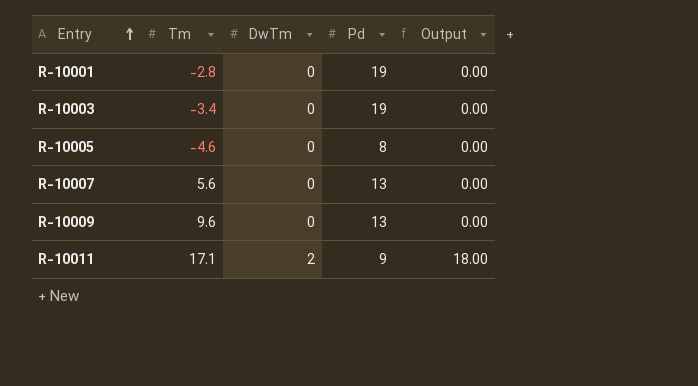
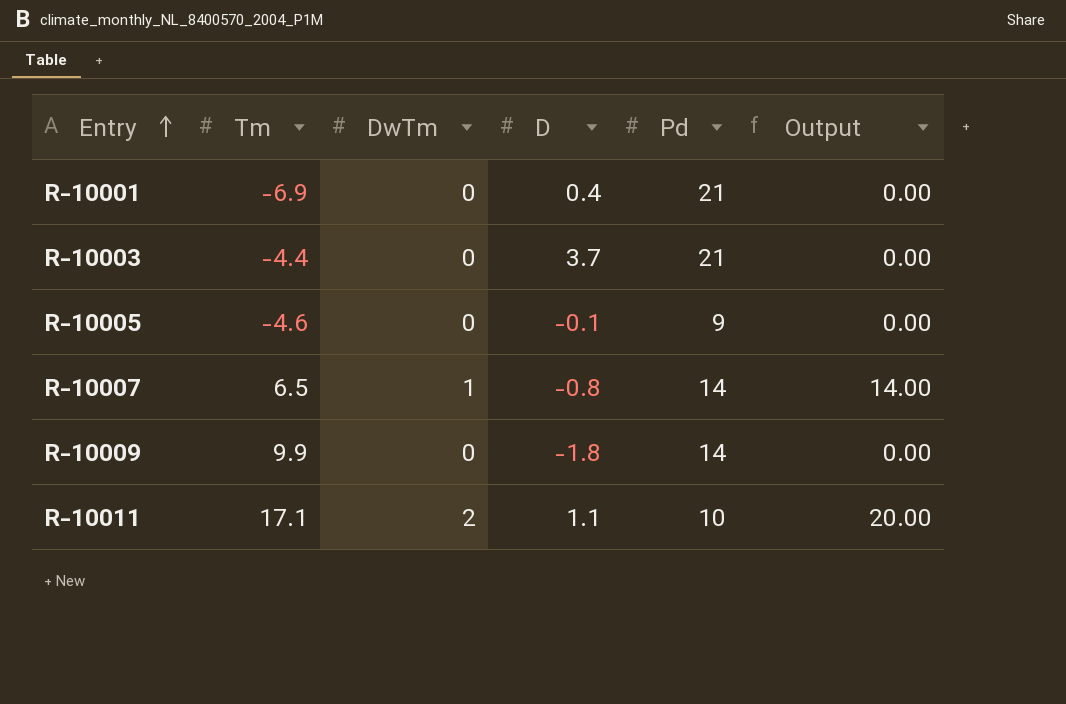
column D | position: none -> 4
R-10001 | Tm: -2.8 -> -6.9
R-10001 | Pd: 19 -> 21
R-10003 | Tm: -3.4 -> -4.4
R-10003 | Pd: 19 -> 21
R-10005 | Pd: 8 -> 9
R-10007 | Tm: 5.6 -> 6.5
R-10007 | DwTm: 0 -> 1
R-10007 | Pd: 13 -> 14
R-10007 | Output: 0.00 -> 14.00
R-10009 | Tm: 9.6 -> 9.9
R-10009 | Pd: 13 -> 14
R-10011 | Pd: 9 -> 10
R-10011 | Output: 18.00 -> 20.00

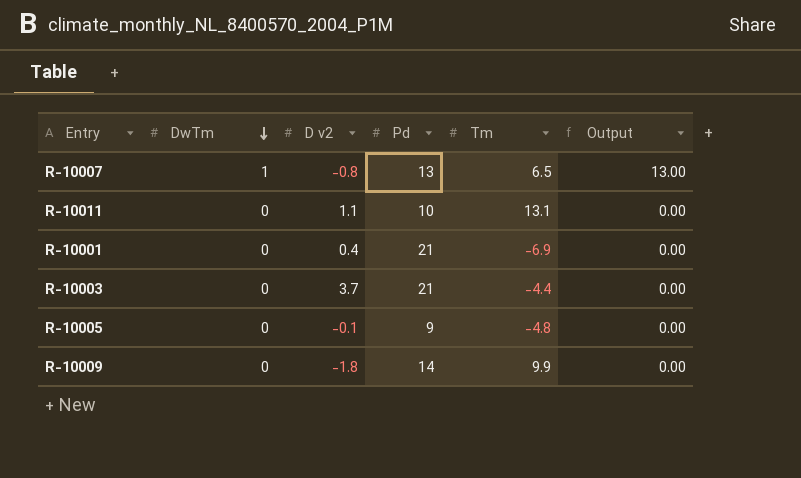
row order: Entry ascending -> DwTm descending
column name: D -> D v2
column Tm | position: 2 -> 5
R-10007 | Pd: 14 -> 13
R-10007 | Output: 14.00 -> 13.00
R-10011 | DwTm: 2 -> 0
R-10011 | Tm: 17.1 -> 13.1
R-10011 | Output: 20.00 -> 0.00
R-10005 | Tm: -4.6 -> -4.8

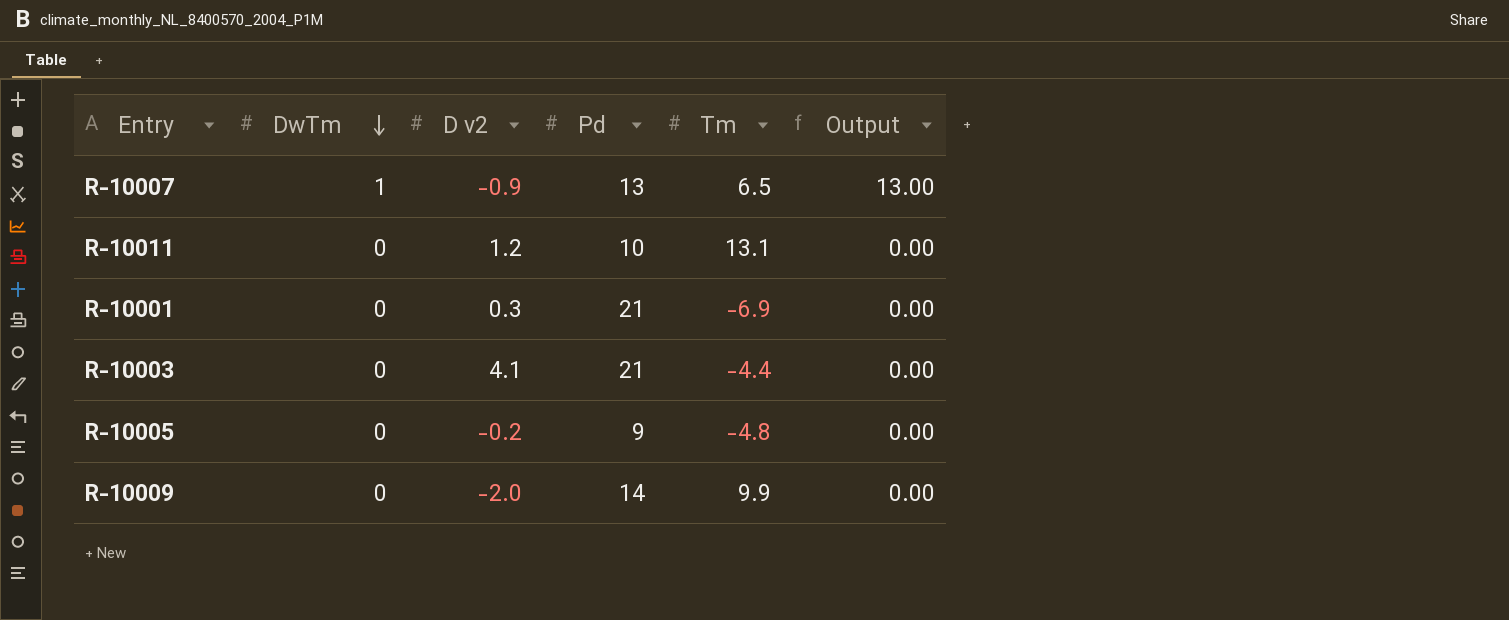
R-10007 | D v2: -0.8 -> -0.9
R-10011 | D v2: 1.1 -> 1.2
R-10001 | D v2: 0.4 -> 0.3
R-10003 | D v2: 3.7 -> 4.1
R-10005 | D v2: -0.1 -> -0.2
R-10009 | D v2: -1.8 -> -2.0

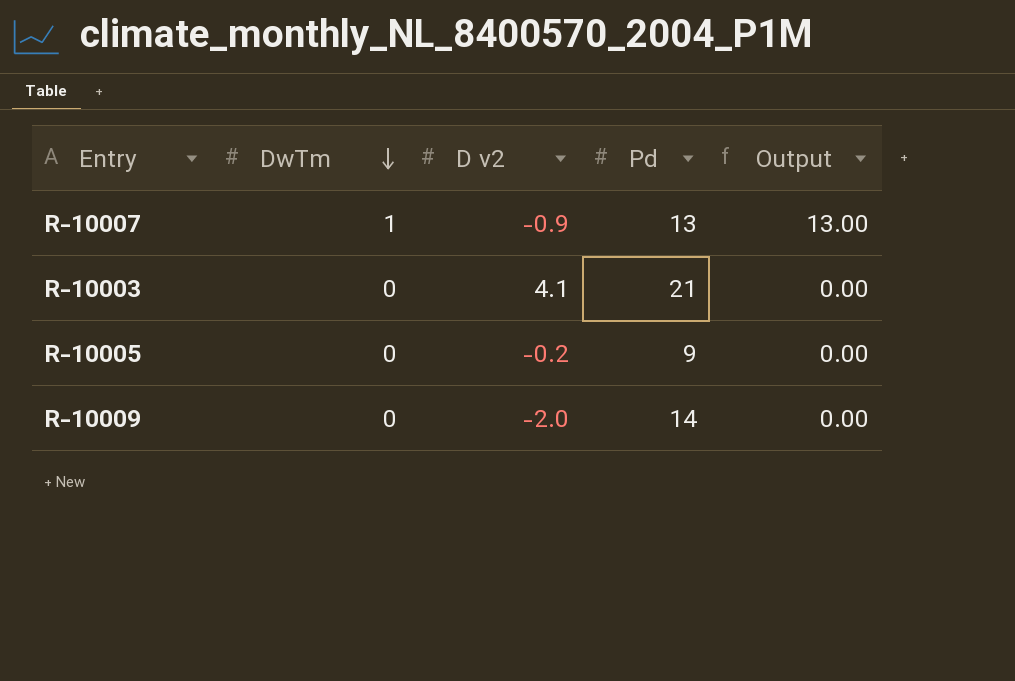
column Tm | position: 5 -> none
row R-10011: 0 | 1.2 | 10 | 13.1 | 0.00 -> none
row R-10001: 0 | 0.3 | 21 | -6.9 | 0.00 -> none

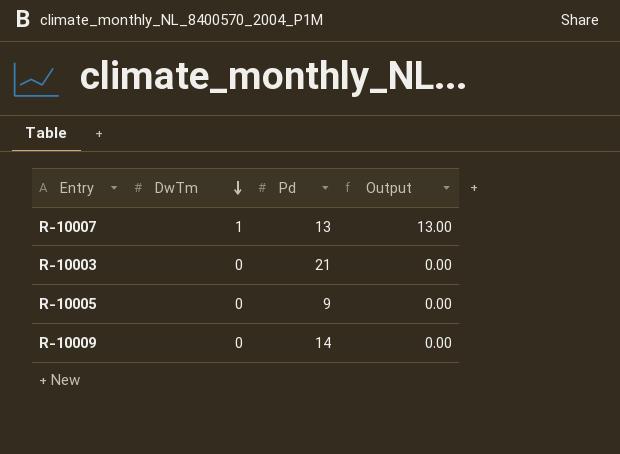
column D v2 | position: 3 -> none

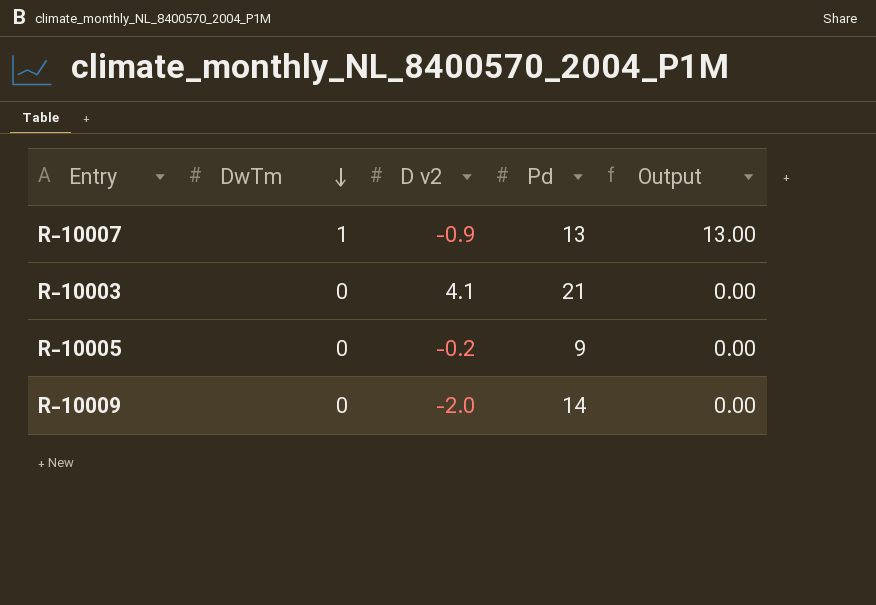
column D v2 | position: none -> 3

